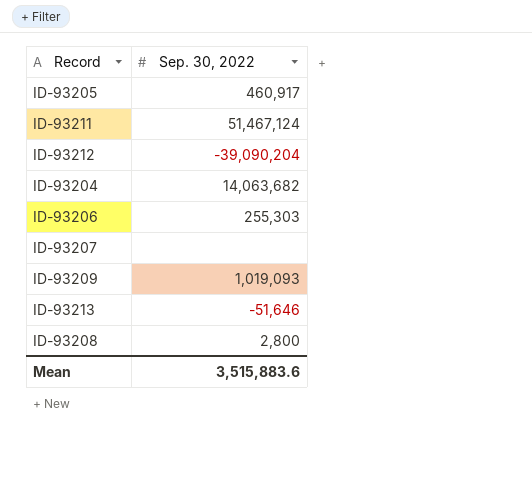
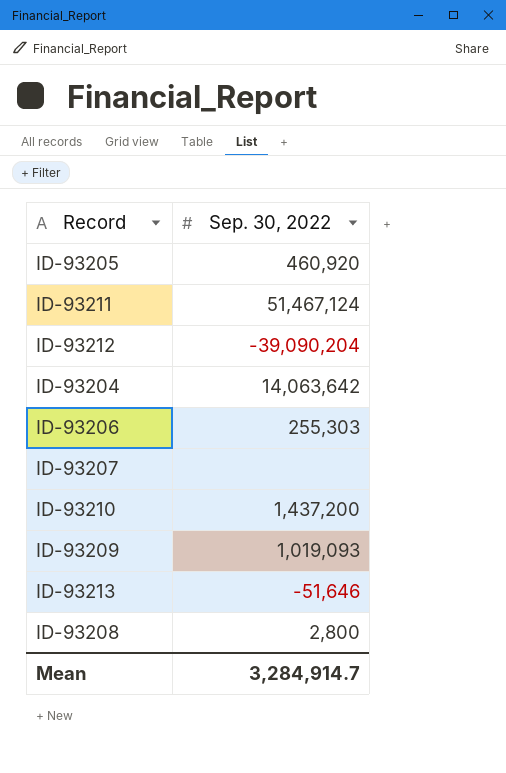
ID-93205 | Sep. 30, 2022: 460,917 -> 460,920
ID-93204 | Sep. 30, 2022: 14,063,682 -> 14,063,642
row ID-93210: none -> 1,437,200
Mean | Sep. 30, 2022: 3,515,883.6 -> 3,284,914.7

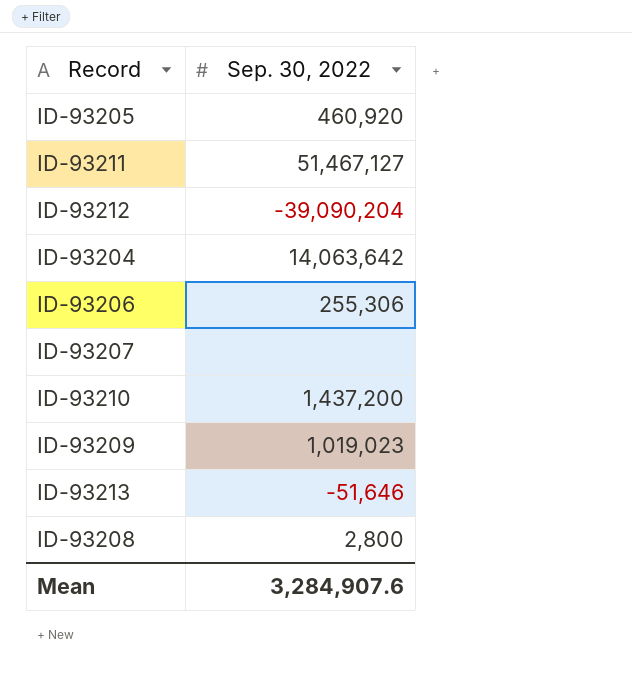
ID-93211 | Sep. 30, 2022: 51,467,124 -> 51,467,127
ID-93206 | Sep. 30, 2022: 255,303 -> 255,306
ID-93209 | Sep. 30, 2022: 1,019,093 -> 1,019,023
Mean | Sep. 30, 2022: 3,284,914.7 -> 3,284,907.6

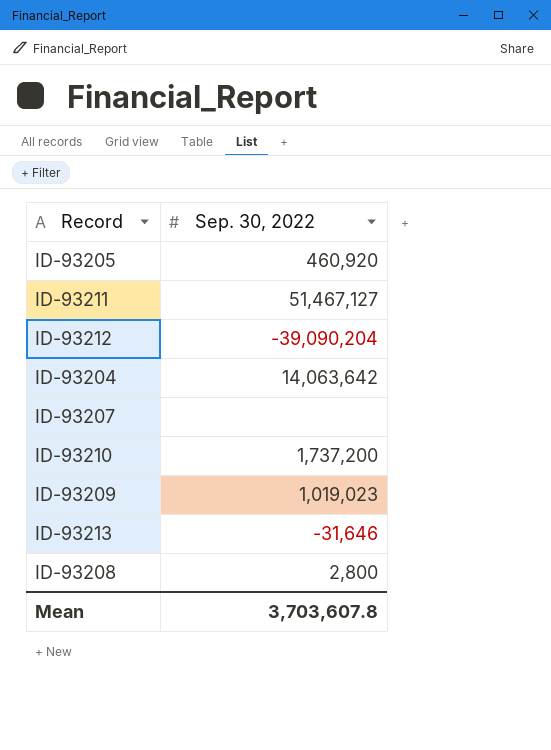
row ID-93206: 255,306 -> none
ID-93210 | Sep. 30, 2022: 1,437,200 -> 1,737,200
ID-93213 | Sep. 30, 2022: -51,646 -> -31,646
Mean | Sep. 30, 2022: 3,284,907.6 -> 3,703,607.8

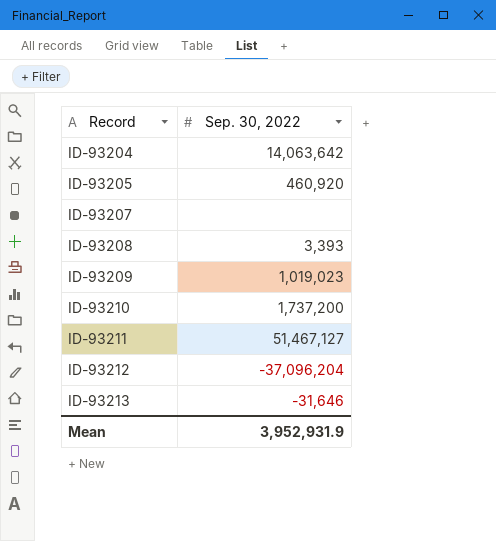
row order: none -> Record ascending
ID-93208 | Sep. 30, 2022: 2,800 -> 3,393
ID-93212 | Sep. 30, 2022: -39,090,204 -> -37,096,204
Mean | Sep. 30, 2022: 3,703,607.8 -> 3,952,931.9

